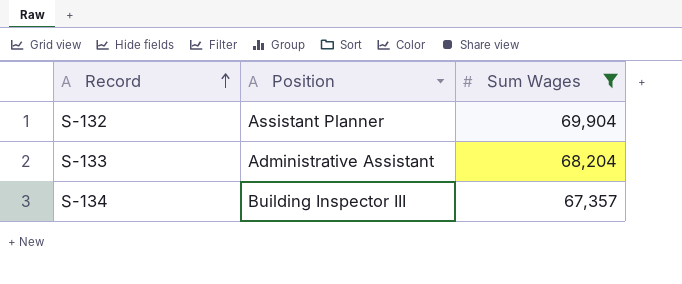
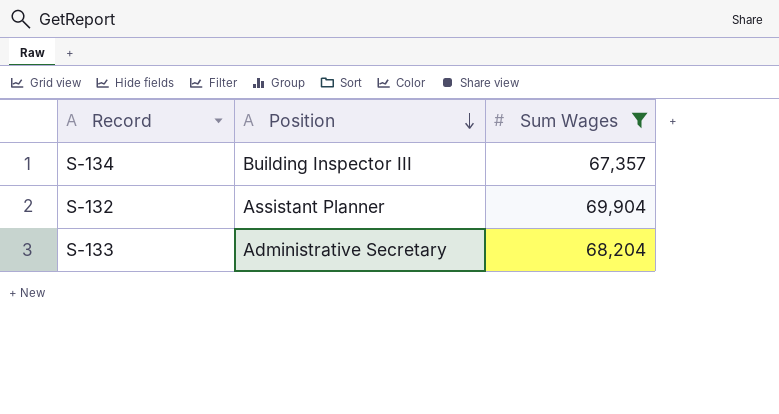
row order: Record ascending -> Position descending
S-133 | Position: Administrative Assistant -> Administrative Secretary

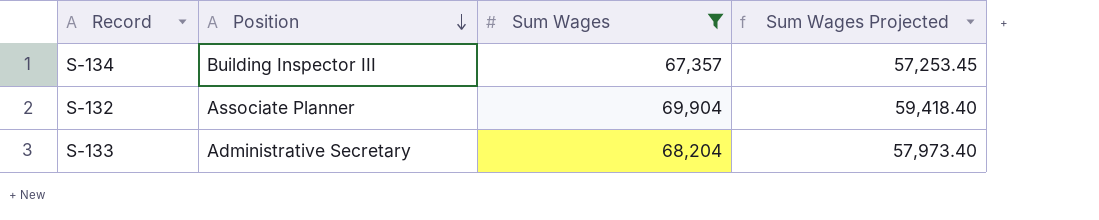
column Sum Wages Projected | formula: none -> [Sum Wages] * 0.85
S-132 | Position: Assistant Planner -> Associate Planner

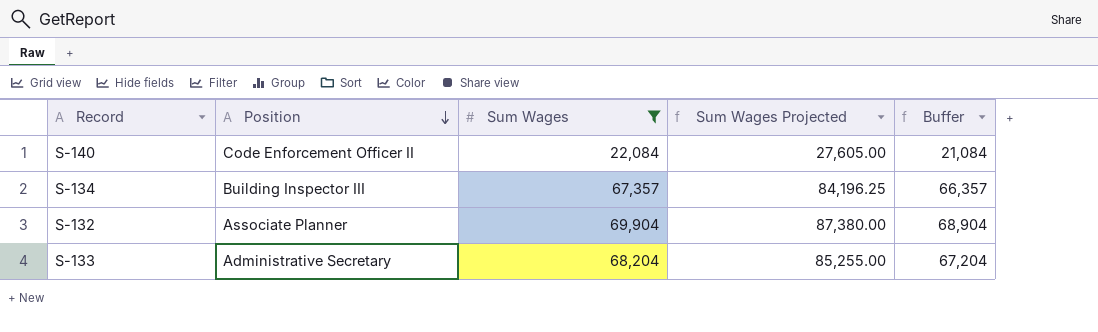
column Sum Wages Projected | formula: [Sum Wages] * 0.85 -> [Sum Wages] * 1.25
column Buffer | formula: none -> [Sum Wages] - 1000
row S-140: none -> Code Enforcement Officer II | 22,084 | 27,605.00 | 21,084

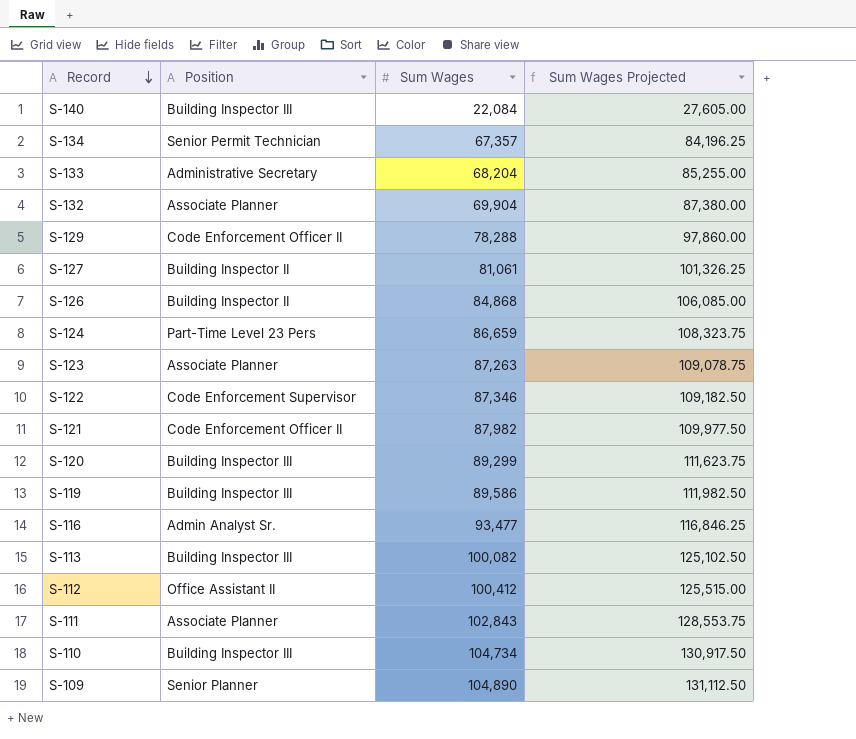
filter: Sum Wages <= 69,904 -> none
row order: Position descending -> Record descending
column Buffer | formula: [Sum Wages] - 1000 -> none
S-140 | Position: Code Enforcement Officer II -> Building Inspector III
S-134 | Position: Building Inspector III -> Senior Permit Technician

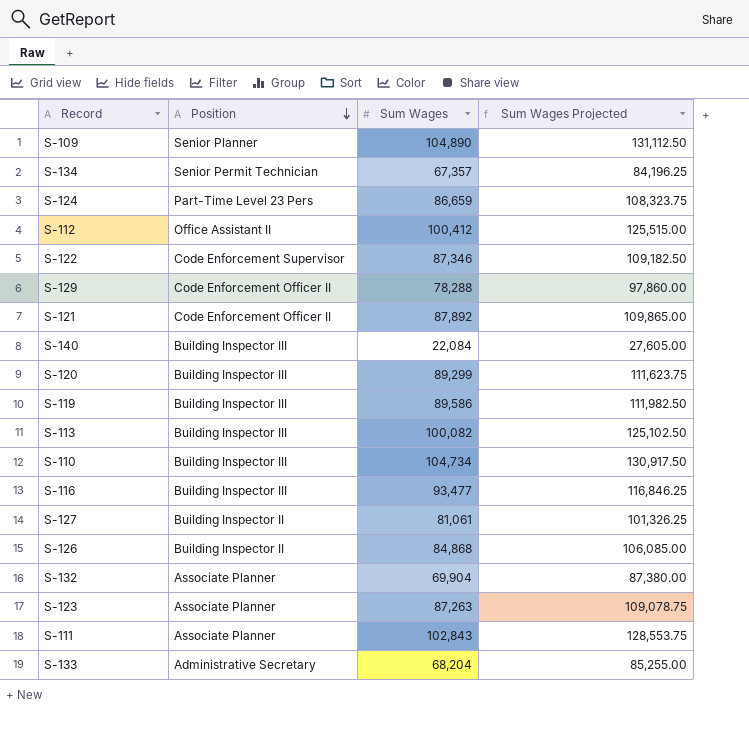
row order: Record descending -> Position descending
S-121 | Sum Wages: 87,982 -> 87,892
S-121 | Sum Wages Projected: 109,977.50 -> 109,865.00
S-116 | Position: Admin Analyst Sr. -> Building Inspector III

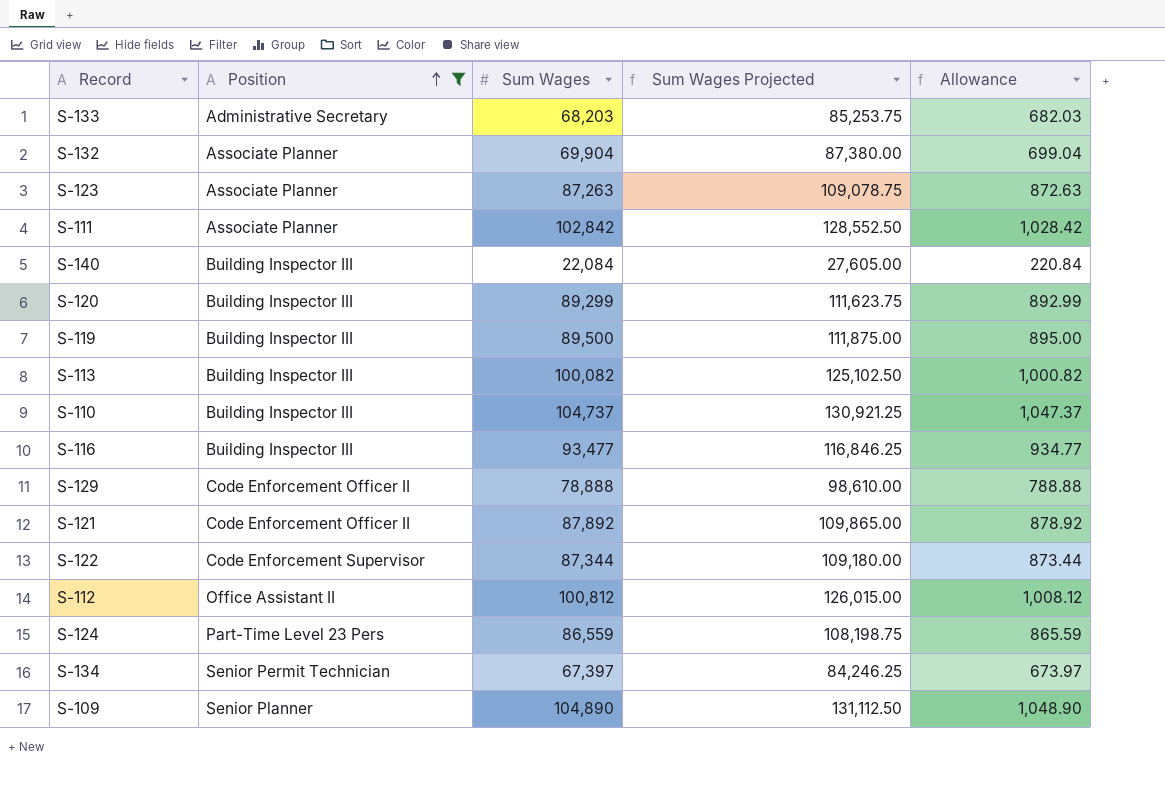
filter: none -> Position != Building Inspector II
row order: Position descending -> Position ascending
column Allowance | formula: none -> [Sum Wages] * 0.01
S-133 | Sum Wages: 68,204 -> 68,203
S-133 | Sum Wages Projected: 85,255.00 -> 85,253.75
S-111 | Sum Wages: 102,843 -> 102,842
S-111 | Sum Wages Projected: 128,553.75 -> 128,552.50
S-119 | Sum Wages: 89,586 -> 89,500
S-119 | Sum Wages Projected: 111,982.50 -> 111,875.00
S-110 | Sum Wages: 104,734 -> 104,737
S-110 | Sum Wages Projected: 130,917.50 -> 130,921.25
S-129 | Sum Wages: 78,288 -> 78,888
S-129 | Sum Wages Projected: 97,860.00 -> 98,610.00
S-122 | Sum Wages: 87,346 -> 87,344
S-122 | Sum Wages Projected: 109,182.50 -> 109,180.00
S-112 | Sum Wages: 100,412 -> 100,812
S-112 | Sum Wages Projected: 125,515.00 -> 126,015.00
S-124 | Sum Wages: 86,659 -> 86,559
S-124 | Sum Wages Projected: 108,323.75 -> 108,198.75
S-134 | Sum Wages: 67,357 -> 67,397
S-134 | Sum Wages Projected: 84,196.25 -> 84,246.25

